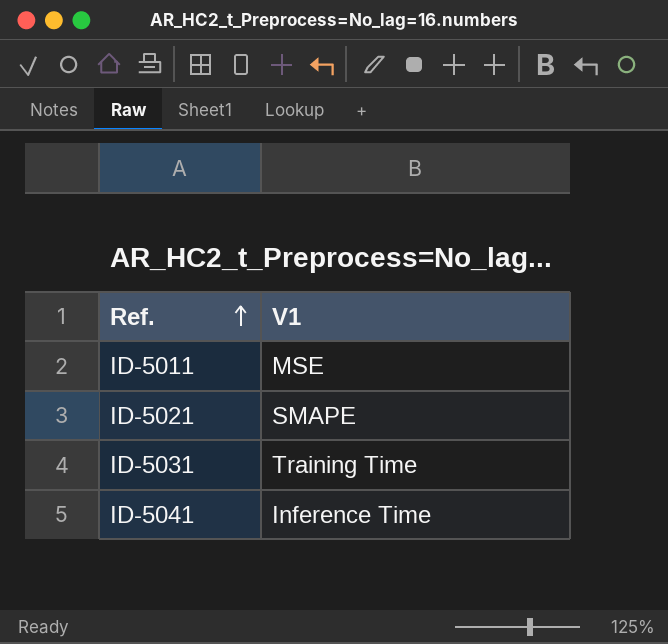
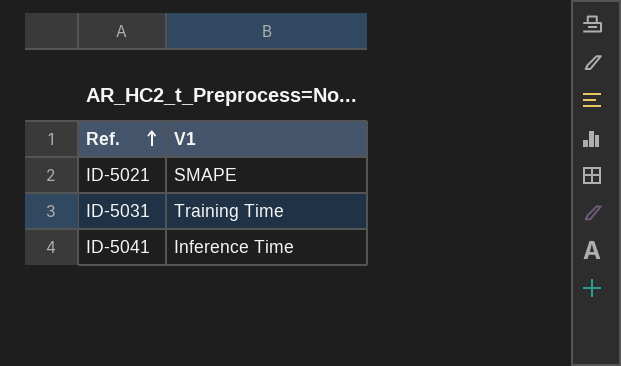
row ID-5011: MSE -> none

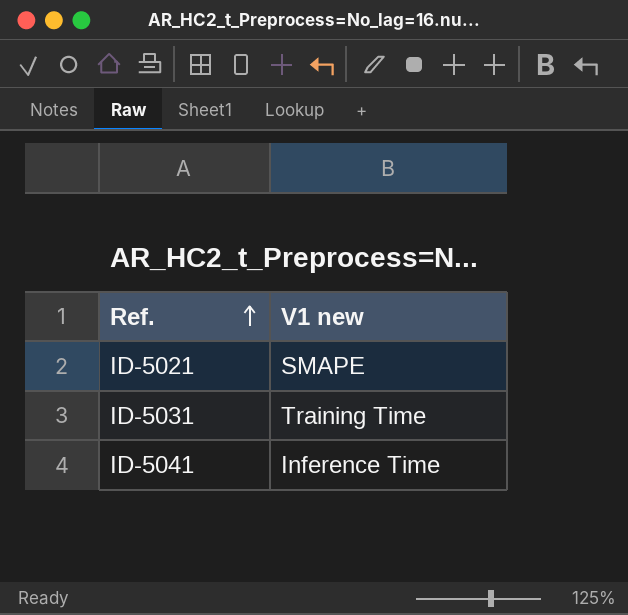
column name: V1 -> V1 new

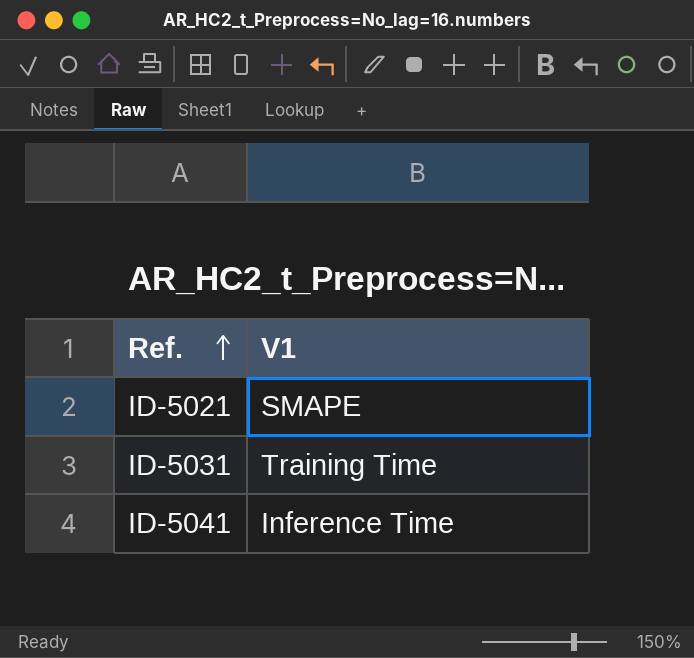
column name: V1 new -> V1

